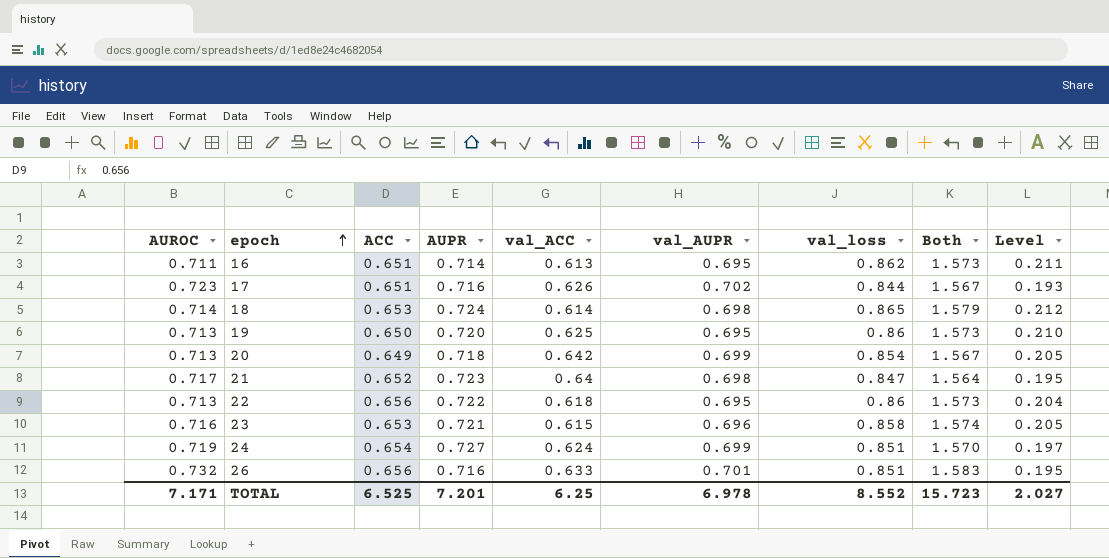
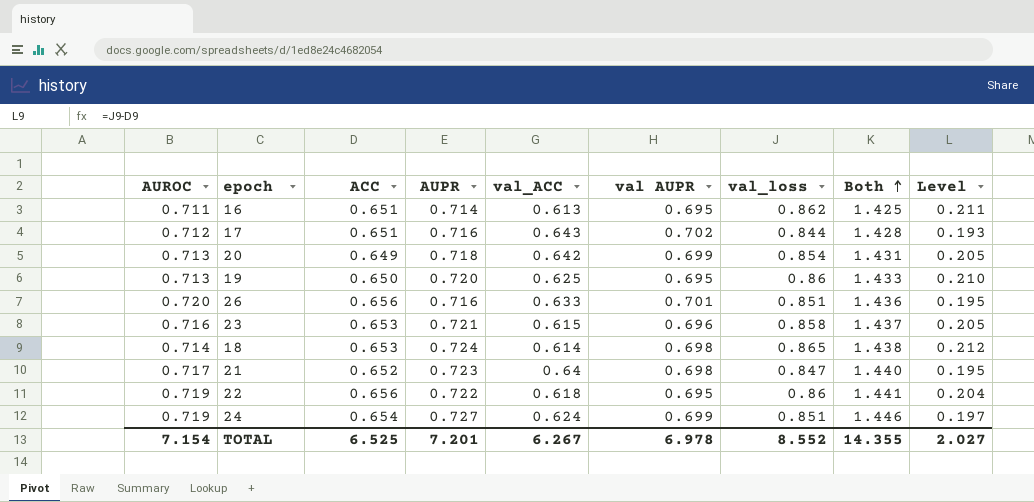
row order: epoch ascending -> Both ascending
column name: val_AUPR -> val AUPR
column Both | formula: [AUROC] + [val_loss] -> [AUROC] + [AUPR]
17 | AUROC: 0.723 -> 0.712
17 | val_ACC: 0.626 -> 0.643
26 | AUROC: 0.732 -> 0.720
22 | AUROC: 0.713 -> 0.719
TOTAL | AUROC: 7.171 -> 7.154
TOTAL | val_ACC: 6.25 -> 6.267
TOTAL | Both: 15.723 -> 14.355

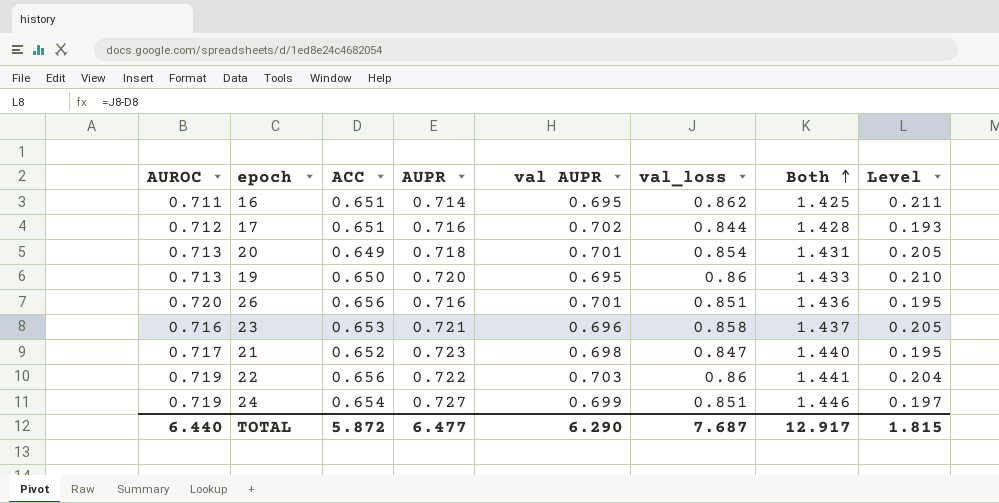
column val_ACC | position: 5 -> none
row 18: 0.714 | 0.653 | 0.724 | 0.614 | 0.698 | 0.865 | 1.438 | 0.212 -> none
20 | val AUPR: 0.699 -> 0.701
22 | val AUPR: 0.695 -> 0.703
TOTAL | AUROC: 7.154 -> 6.440
TOTAL | ACC: 6.525 -> 5.872
TOTAL | AUPR: 7.201 -> 6.477
TOTAL | val AUPR: 6.978 -> 6.290
TOTAL | val_loss: 8.552 -> 7.687
TOTAL | Both: 14.355 -> 12.917
TOTAL | Level: 2.027 -> 1.815

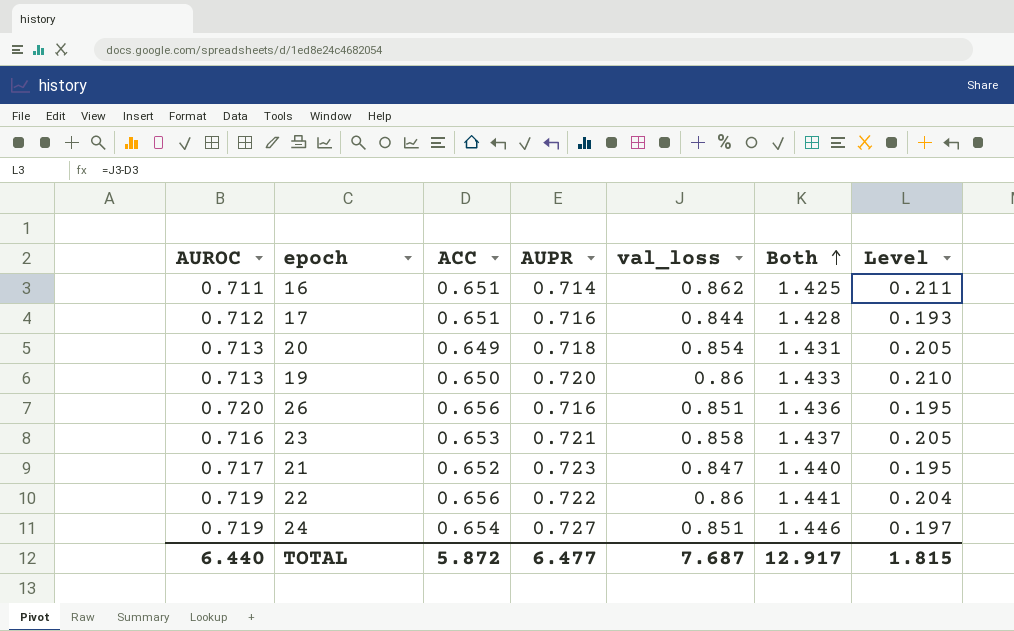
column val AUPR | position: 5 -> none

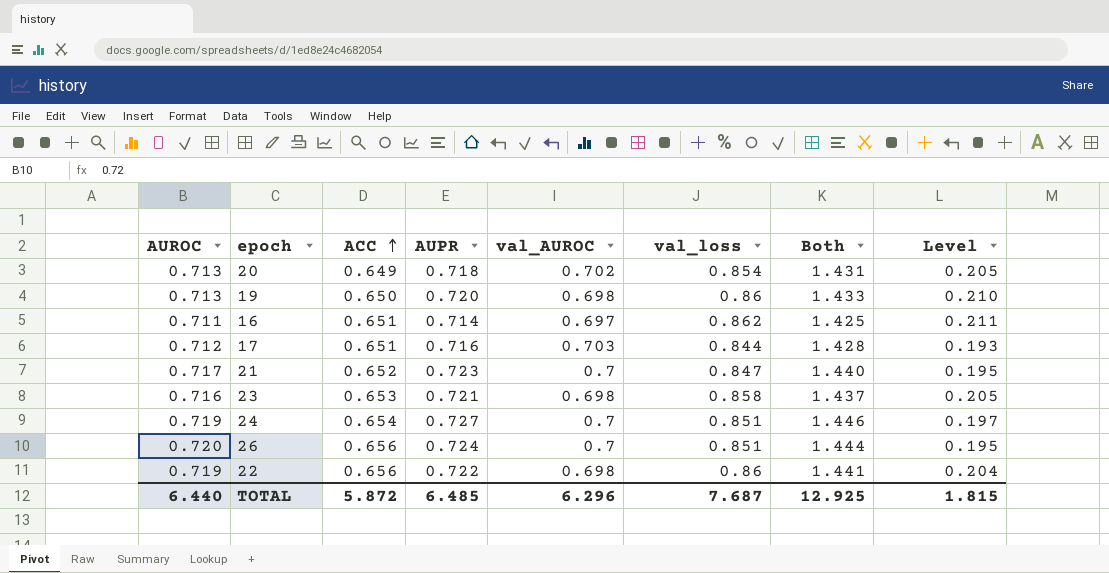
row order: Both ascending -> ACC ascending
column val_AUROC | position: none -> 5
26 | AUPR: 0.716 -> 0.724
26 | Both: 1.436 -> 1.444
TOTAL | AUPR: 6.477 -> 6.485
TOTAL | Both: 12.917 -> 12.925

